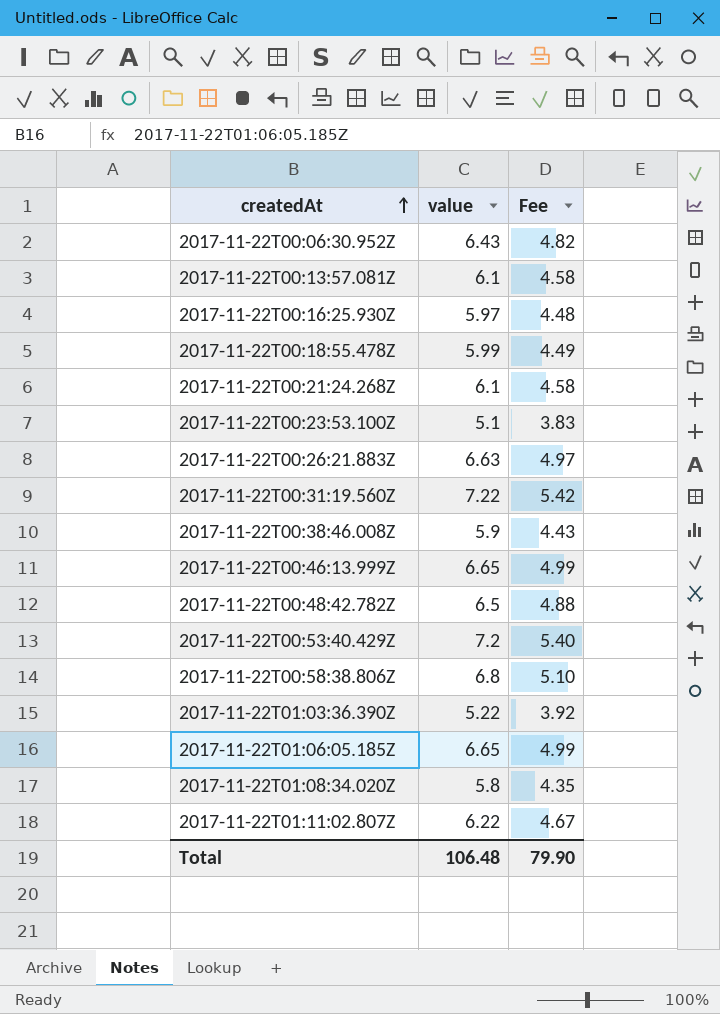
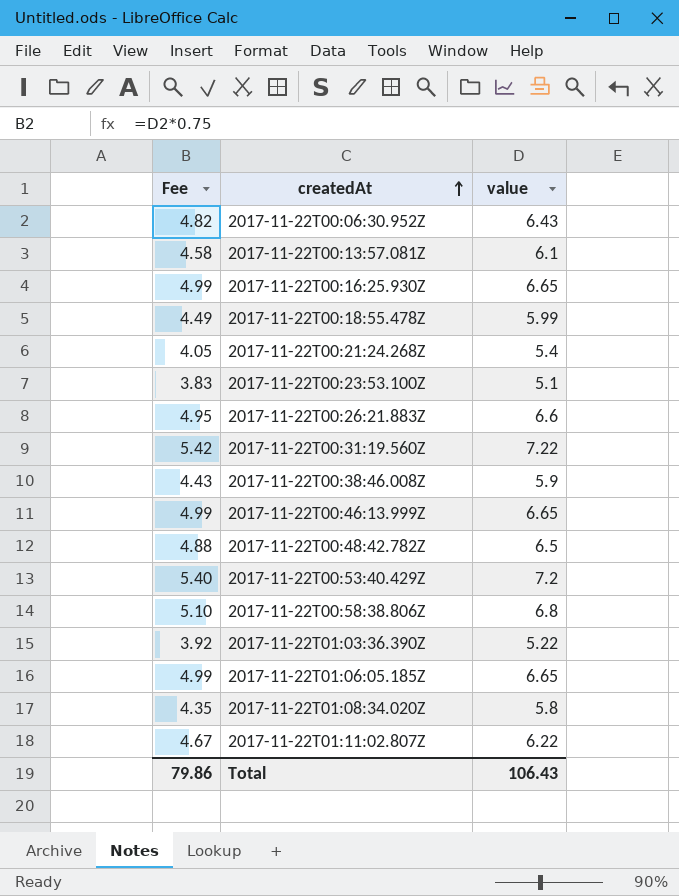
column Fee | position: 3 -> 1
2017-11-22T00:16:25.930Z | Fee: 4.48 -> 4.99
2017-11-22T00:16:25.930Z | value: 5.97 -> 6.65
2017-11-22T00:21:24.268Z | Fee: 4.58 -> 4.05
2017-11-22T00:21:24.268Z | value: 6.1 -> 5.4
2017-11-22T00:26:21.883Z | Fee: 4.97 -> 4.95
2017-11-22T00:26:21.883Z | value: 6.63 -> 6.6
Total | Fee: 79.90 -> 79.86
Total | value: 106.48 -> 106.43

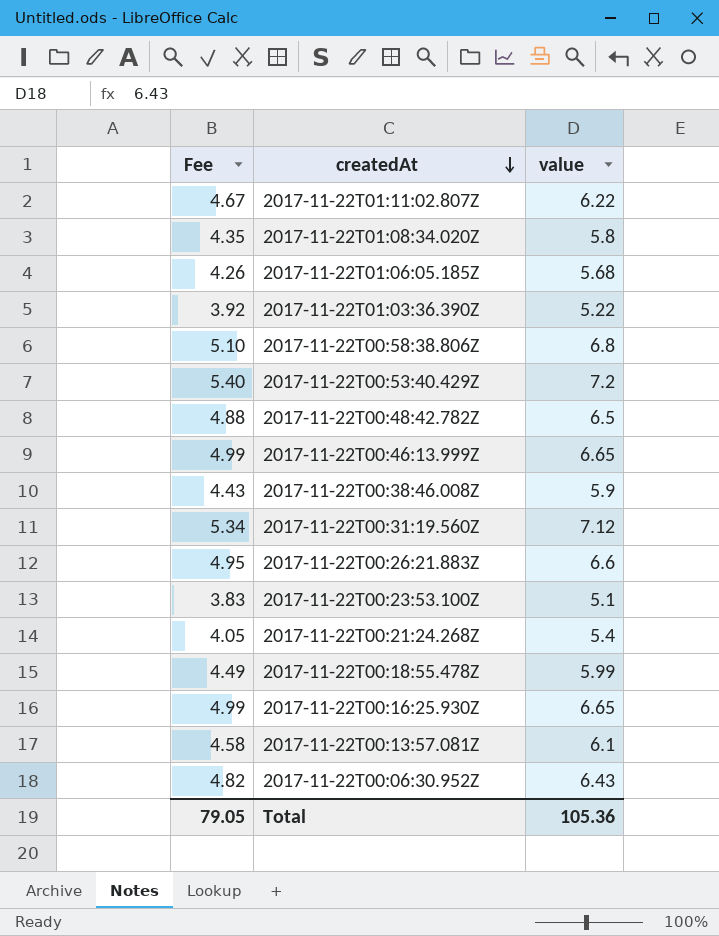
row order: createdAt ascending -> createdAt descending
2017-11-22T01:06:05.185Z | Fee: 4.99 -> 4.26
2017-11-22T01:06:05.185Z | value: 6.65 -> 5.68
2017-11-22T00:31:19.560Z | Fee: 5.42 -> 5.34
2017-11-22T00:31:19.560Z | value: 7.22 -> 7.12
Total | Fee: 79.86 -> 79.05
Total | value: 106.43 -> 105.36

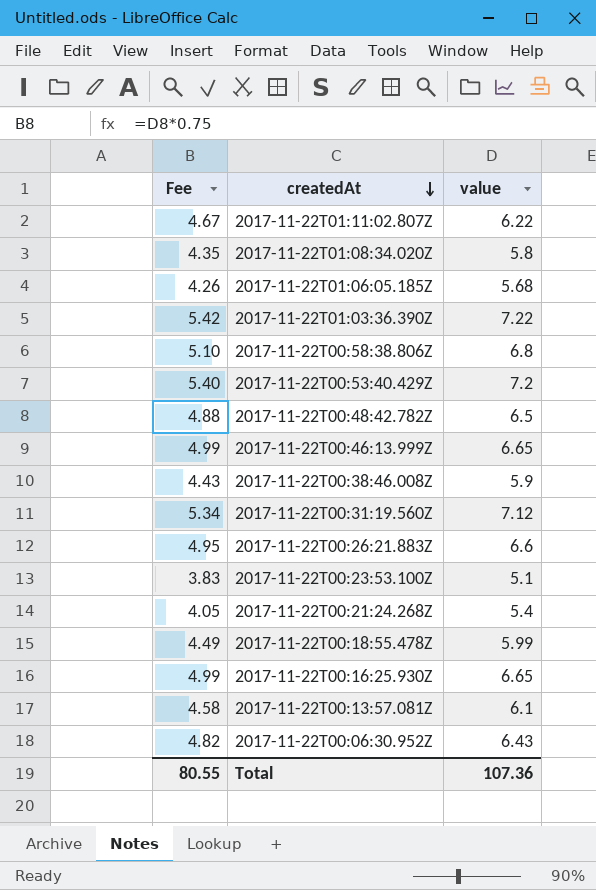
2017-11-22T01:03:36.390Z | Fee: 3.92 -> 5.42
2017-11-22T01:03:36.390Z | value: 5.22 -> 7.22
Total | Fee: 79.05 -> 80.55
Total | value: 105.36 -> 107.36

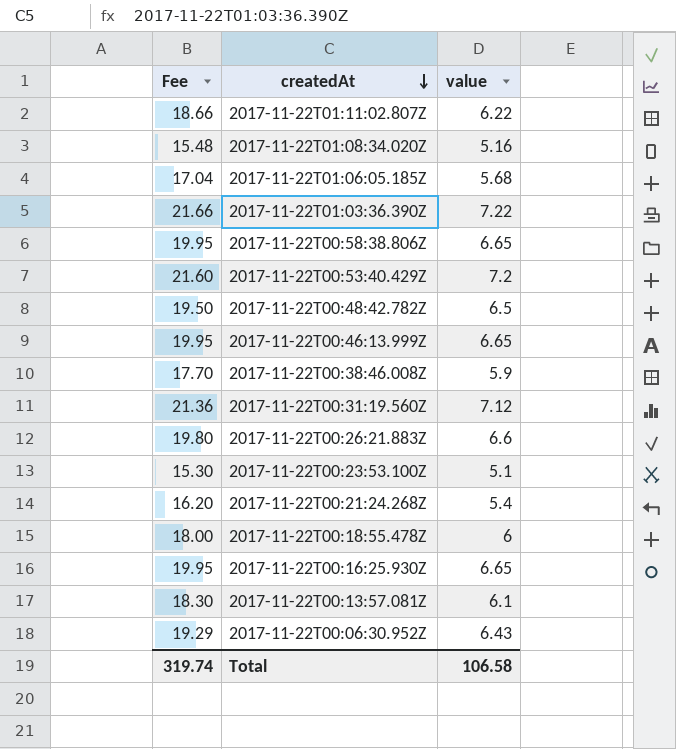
column Fee | formula: [value] * 0.75 -> [value] * 3
2017-11-22T01:08:34.020Z | value: 5.8 -> 5.16
2017-11-22T00:58:38.806Z | value: 6.8 -> 6.65
2017-11-22T00:18:55.478Z | value: 5.99 -> 6
Total | Fee: 80.55 -> 319.74
Total | value: 107.36 -> 106.58

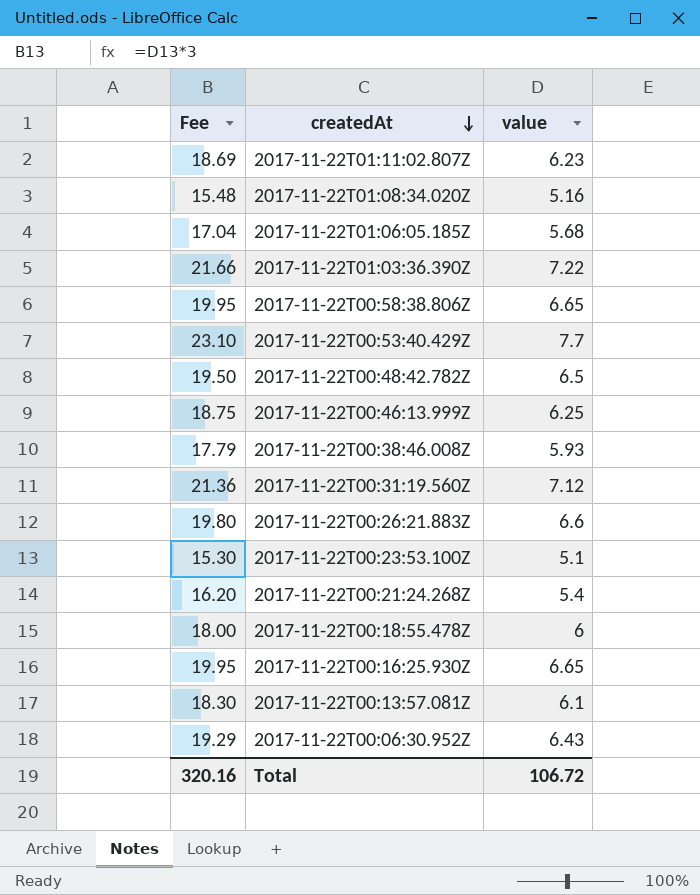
2017-11-22T01:11:02.807Z | Fee: 18.66 -> 18.69
2017-11-22T01:11:02.807Z | value: 6.22 -> 6.23
2017-11-22T00:53:40.429Z | Fee: 21.60 -> 23.10
2017-11-22T00:53:40.429Z | value: 7.2 -> 7.7
2017-11-22T00:46:13.999Z | Fee: 19.95 -> 18.75
2017-11-22T00:46:13.999Z | value: 6.65 -> 6.25
2017-11-22T00:38:46.008Z | Fee: 17.70 -> 17.79
2017-11-22T00:38:46.008Z | value: 5.9 -> 5.93
Total | Fee: 319.74 -> 320.16
Total | value: 106.58 -> 106.72

